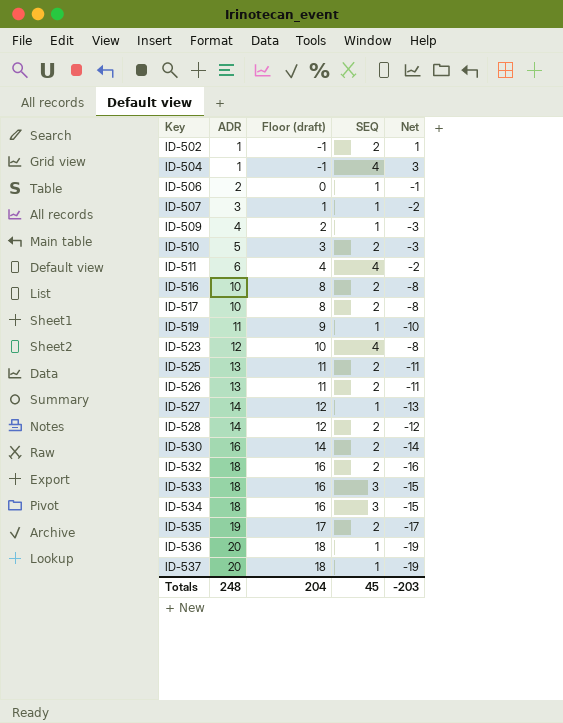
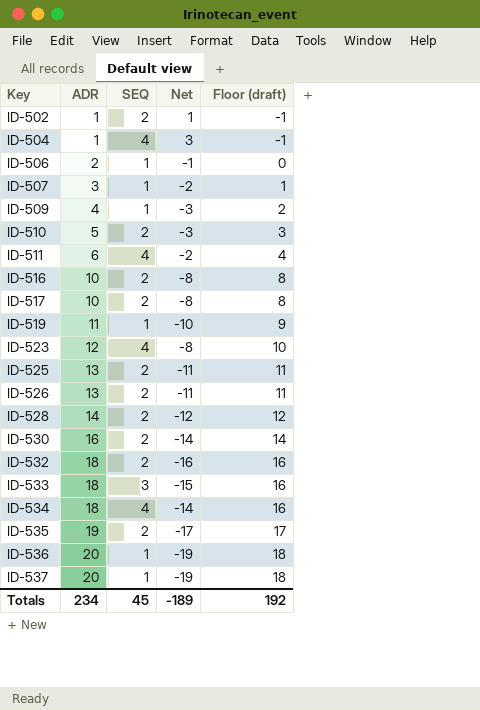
column Floor (draft) | position: 3 -> 5
row ID-527: 14 | 12 | 1 | -13 -> none
ID-534 | SEQ: 3 -> 4
ID-534 | Net: -15 -> -14
Totals | ADR: 248 -> 234
Totals | Net: -203 -> -189
Totals | Floor (draft): 204 -> 192

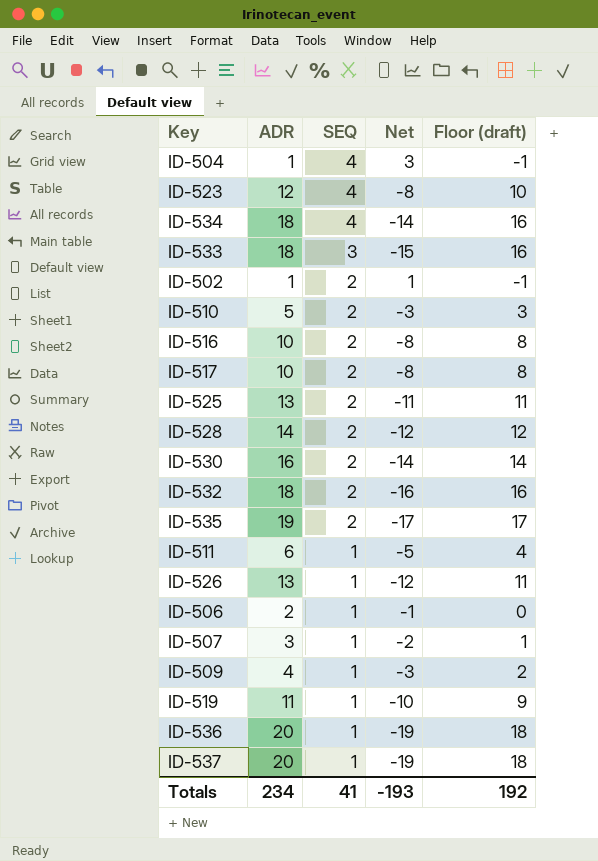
row order: Key ascending -> SEQ descending
ID-511 | SEQ: 4 -> 1
ID-511 | Net: -2 -> -5
ID-526 | SEQ: 2 -> 1
ID-526 | Net: -11 -> -12
Totals | SEQ: 45 -> 41
Totals | Net: -189 -> -193

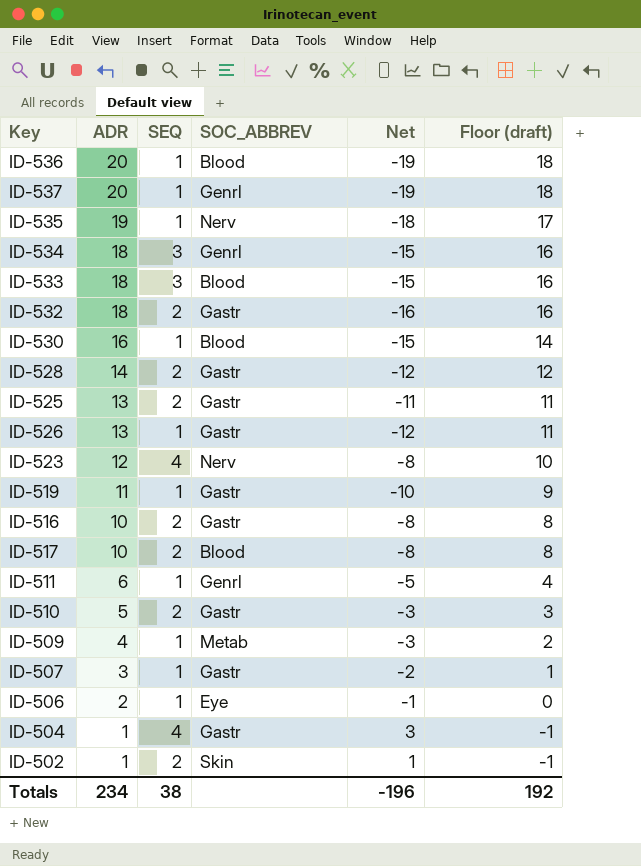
row order: SEQ descending -> ADR descending
column SOC_ABBREV | position: none -> 4
ID-535 | SEQ: 2 -> 1
ID-535 | Net: -17 -> -18
ID-534 | SEQ: 4 -> 3
ID-534 | Net: -14 -> -15
ID-530 | SEQ: 2 -> 1
ID-530 | Net: -14 -> -15
Totals | SEQ: 41 -> 38
Totals | Net: -193 -> -196

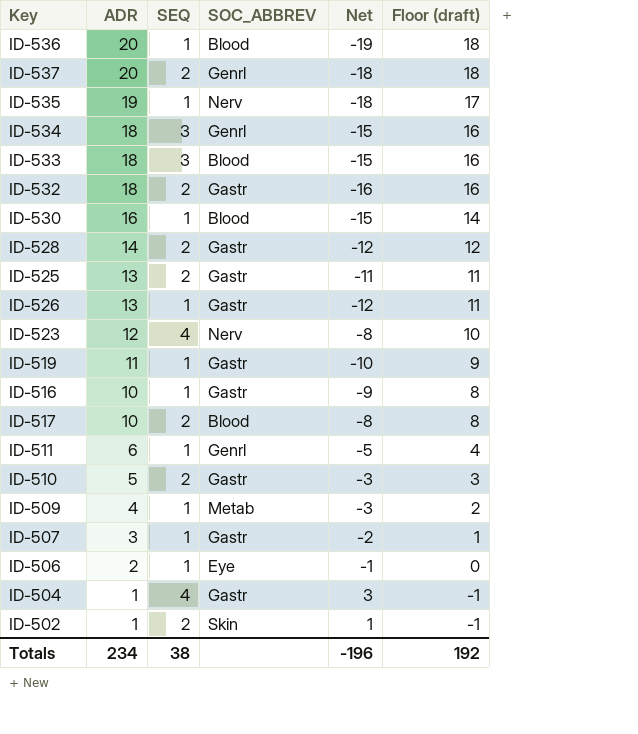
ID-537 | SEQ: 1 -> 2
ID-537 | Net: -19 -> -18
ID-516 | SEQ: 2 -> 1
ID-516 | Net: -8 -> -9

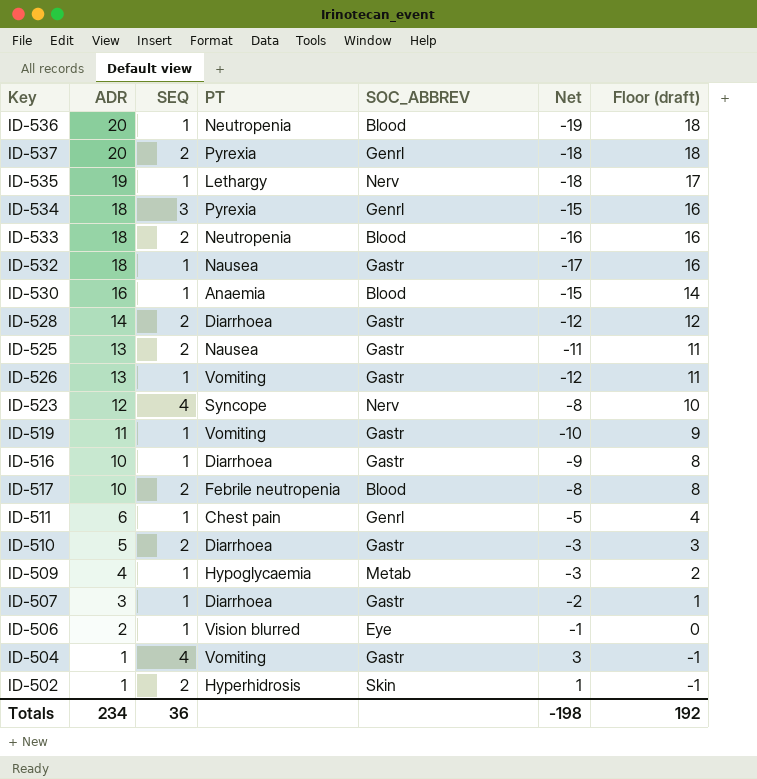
column PT | position: none -> 4
ID-533 | SEQ: 3 -> 2
ID-533 | Net: -15 -> -16
ID-532 | SEQ: 2 -> 1
ID-532 | Net: -16 -> -17
Totals | SEQ: 38 -> 36
Totals | Net: -196 -> -198

